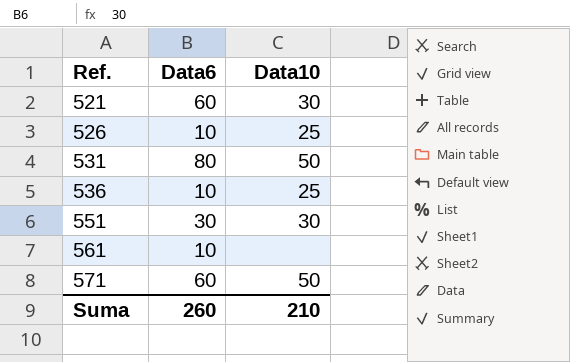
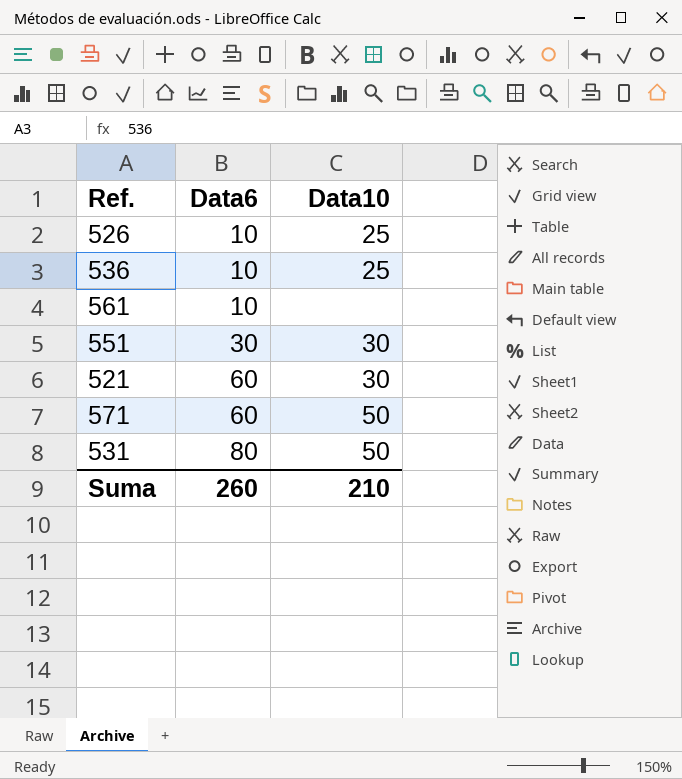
row order: Ref. ascending -> Data6 ascending

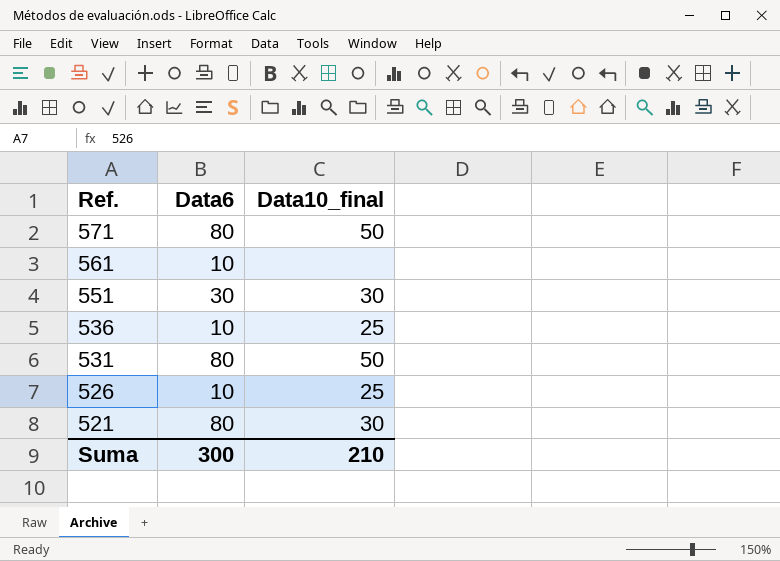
row order: Data6 ascending -> Ref. descending
column name: Data10 -> Data10_final
571 | Data6: 60 -> 80
521 | Data6: 60 -> 80
Suma | Data6: 260 -> 300

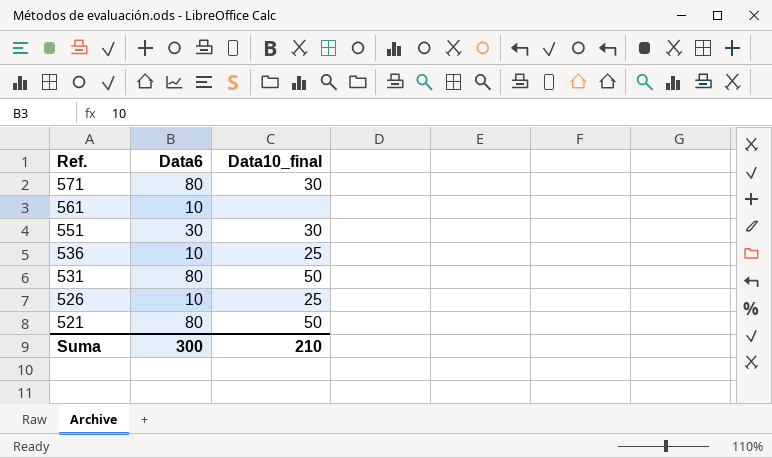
571 | Data10_final: 50 -> 30
521 | Data10_final: 30 -> 50

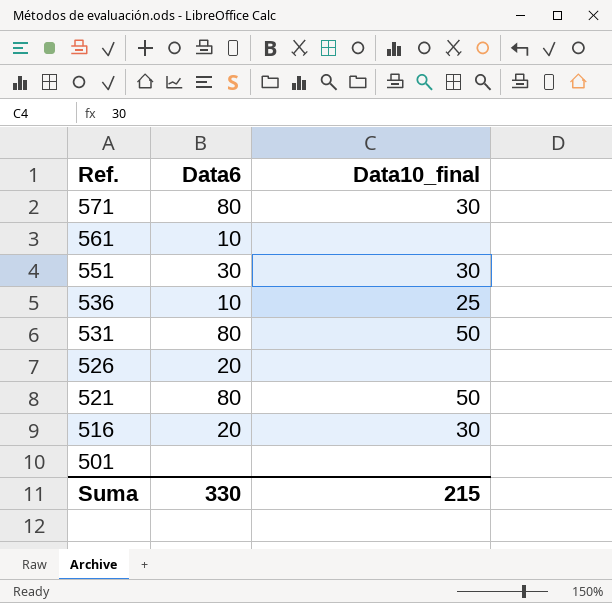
526 | Data6: 10 -> 20
526 | Data10_final: 25 -> none
row 516: none -> 20 | 30
row 501: none -> none | none
Suma | Data6: 300 -> 330
Suma | Data10_final: 210 -> 215

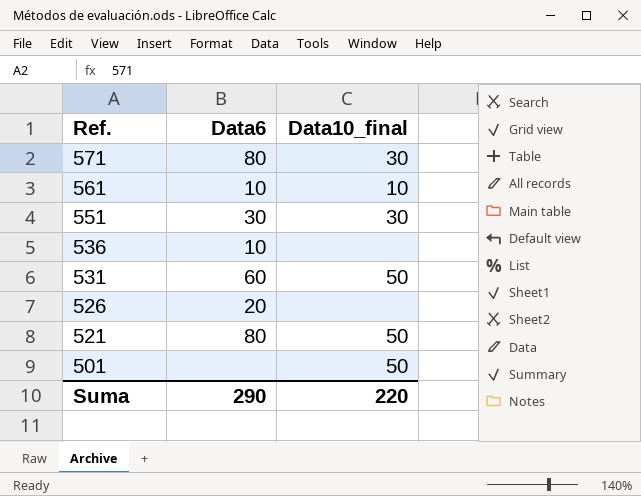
row 516: 20 | 30 -> none
561 | Data10_final: none -> 10
536 | Data10_final: 25 -> none
531 | Data6: 80 -> 60
501 | Data10_final: none -> 50
Suma | Data6: 330 -> 290
Suma | Data10_final: 215 -> 220

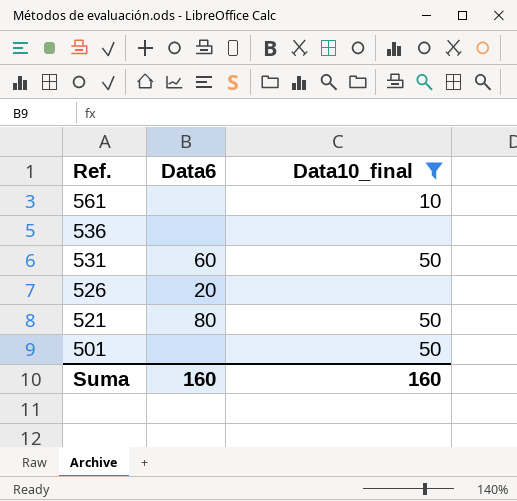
filter: none -> Data10_final != 30
561 | Data6: 10 -> none
536 | Data6: 10 -> none
Suma | Data6: 290 -> 160
Suma | Data10_final: 220 -> 160

